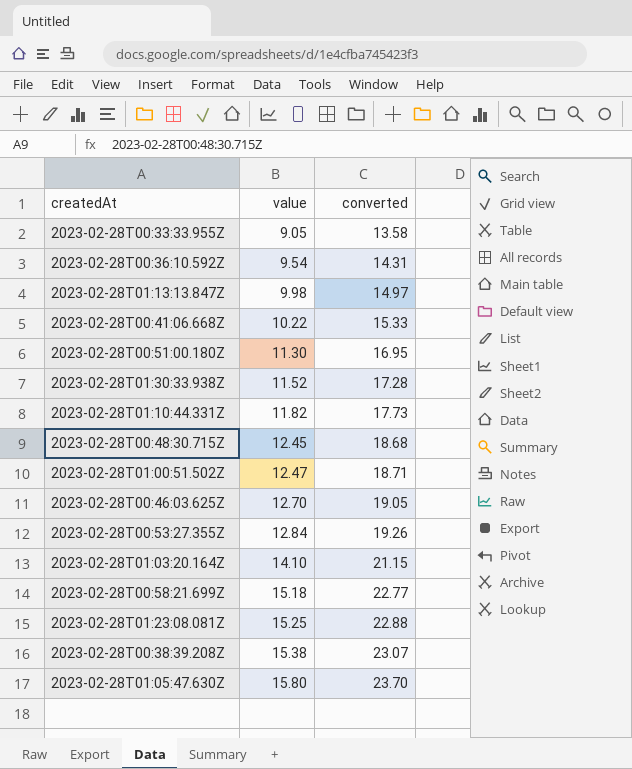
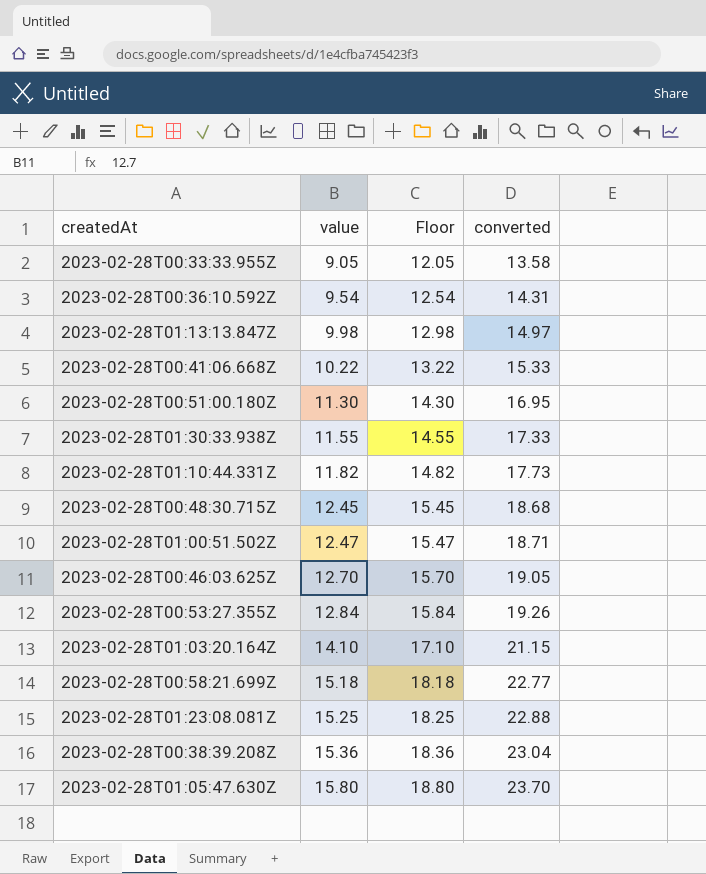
column Floor | formula: none -> [value] + 3
2023-02-28T01:30:33.938Z | value: 11.52 -> 11.55
2023-02-28T01:30:33.938Z | converted: 17.28 -> 17.33
2023-02-28T00:38:39.208Z | value: 15.38 -> 15.36
2023-02-28T00:38:39.208Z | converted: 23.07 -> 23.04

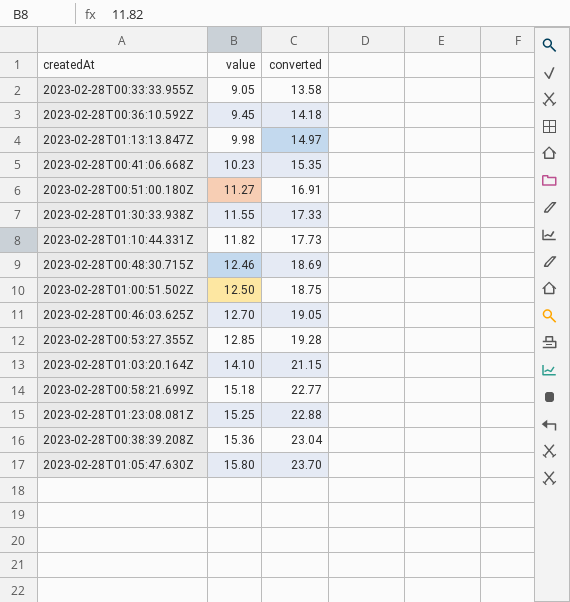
column Floor | formula: [value] + 3 -> none
2023-02-28T00:36:10.592Z | value: 9.54 -> 9.45
2023-02-28T00:36:10.592Z | converted: 14.31 -> 14.18
2023-02-28T00:41:06.668Z | value: 10.22 -> 10.23
2023-02-28T00:41:06.668Z | converted: 15.33 -> 15.35
2023-02-28T00:51:00.180Z | value: 11.30 -> 11.27
2023-02-28T00:51:00.180Z | converted: 16.95 -> 16.91
2023-02-28T00:48:30.715Z | value: 12.45 -> 12.46
2023-02-28T00:48:30.715Z | converted: 18.68 -> 18.69
2023-02-28T01:00:51.502Z | value: 12.47 -> 12.50
2023-02-28T01:00:51.502Z | converted: 18.71 -> 18.75
2023-02-28T00:53:27.355Z | value: 12.84 -> 12.85
2023-02-28T00:53:27.355Z | converted: 19.26 -> 19.28

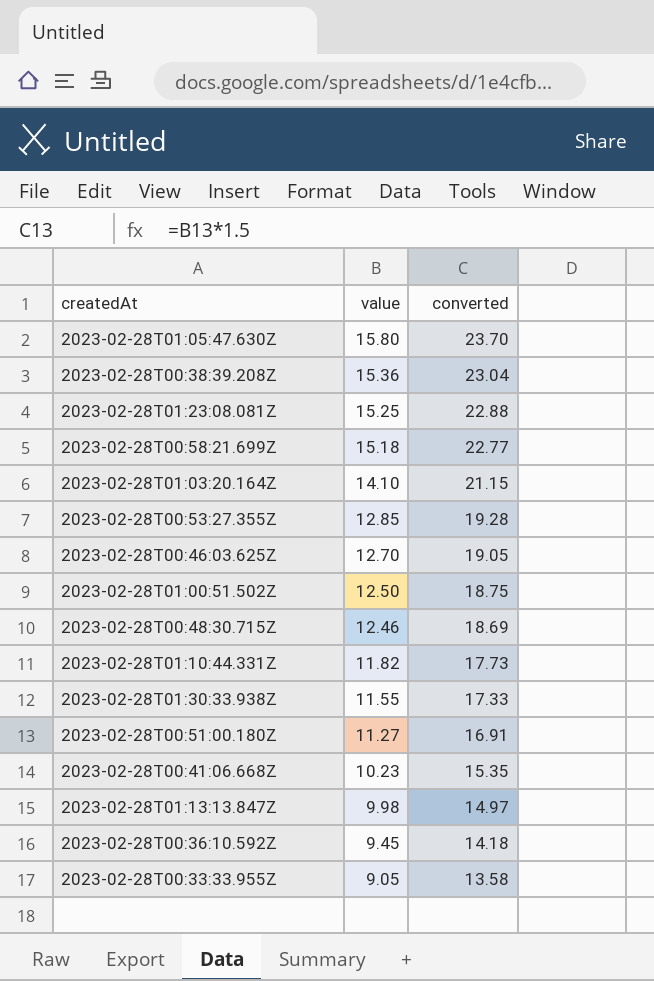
row order: value ascending -> value descending

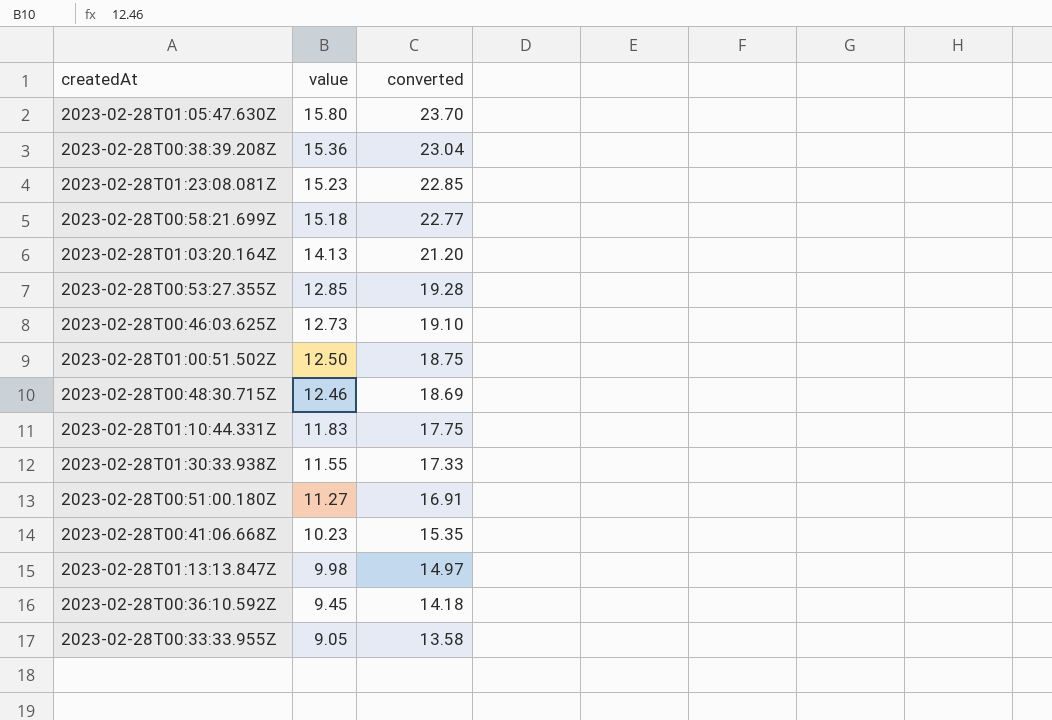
2023-02-28T01:23:08.081Z | value: 15.25 -> 15.23
2023-02-28T01:23:08.081Z | converted: 22.88 -> 22.85
2023-02-28T01:03:20.164Z | value: 14.10 -> 14.13
2023-02-28T01:03:20.164Z | converted: 21.15 -> 21.20
2023-02-28T00:46:03.625Z | value: 12.70 -> 12.73
2023-02-28T00:46:03.625Z | converted: 19.05 -> 19.10
2023-02-28T01:10:44.331Z | value: 11.82 -> 11.83
2023-02-28T01:10:44.331Z | converted: 17.73 -> 17.75

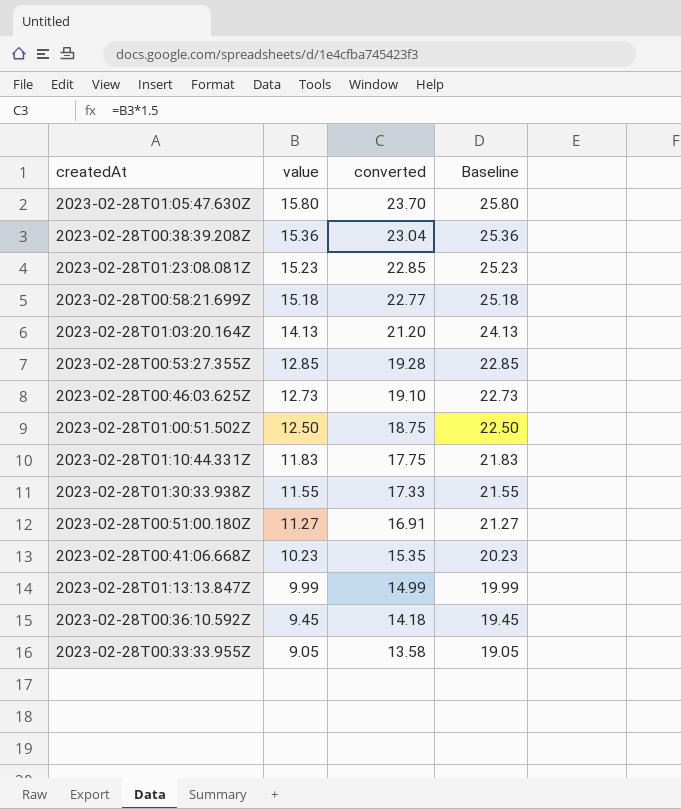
column Baseline | formula: none -> [value] + 10
row 2023-02-28T00:48:30.715Z: 12.46 | 18.69 -> none
2023-02-28T01:13:13.847Z | value: 9.98 -> 9.99
2023-02-28T01:13:13.847Z | converted: 14.97 -> 14.99

